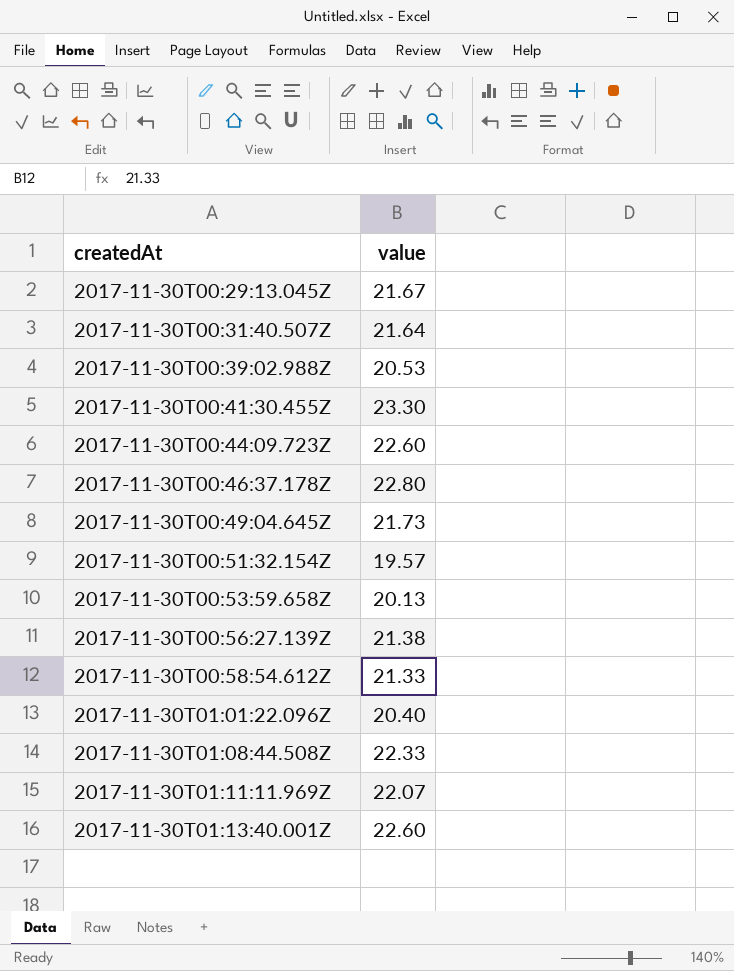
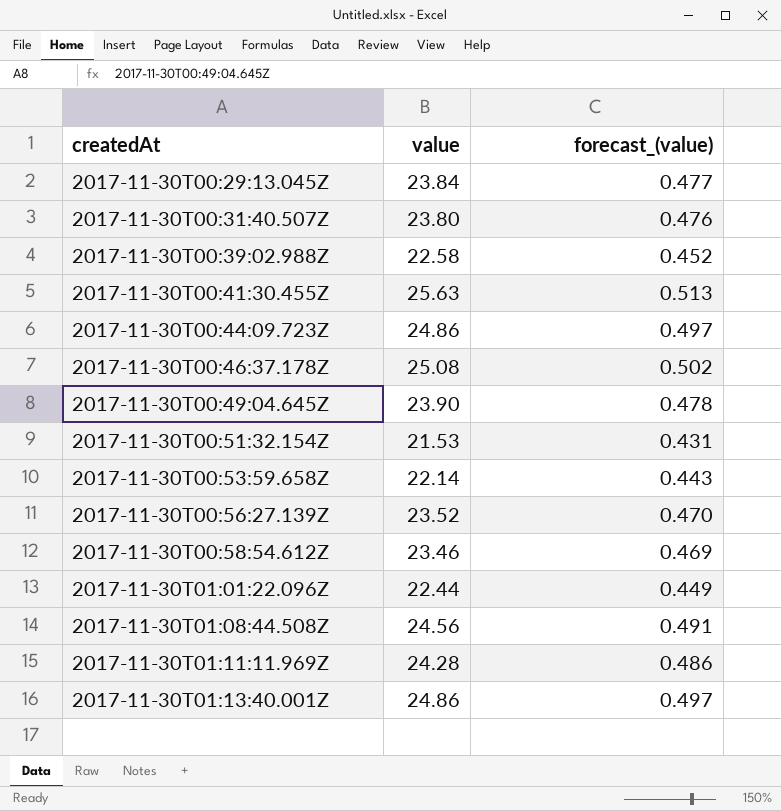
column forecast_(value) | formula: none -> [value] * 0.02
2017-11-30T00:29:13.045Z | value: 21.67 -> 23.84
2017-11-30T00:31:40.507Z | value: 21.64 -> 23.80
2017-11-30T00:39:02.988Z | value: 20.53 -> 22.58
2017-11-30T00:41:30.455Z | value: 23.30 -> 25.63
2017-11-30T00:44:09.723Z | value: 22.60 -> 24.86
2017-11-30T00:46:37.178Z | value: 22.80 -> 25.08
2017-11-30T00:49:04.645Z | value: 21.73 -> 23.90
2017-11-30T00:51:32.154Z | value: 19.57 -> 21.53
2017-11-30T00:53:59.658Z | value: 20.13 -> 22.14
2017-11-30T00:56:27.139Z | value: 21.38 -> 23.52
2017-11-30T00:58:54.612Z | value: 21.33 -> 23.46
2017-11-30T01:01:22.096Z | value: 20.40 -> 22.44
2017-11-30T01:08:44.508Z | value: 22.33 -> 24.56
2017-11-30T01:11:11.969Z | value: 22.07 -> 24.28
2017-11-30T01:13:40.001Z | value: 22.60 -> 24.86

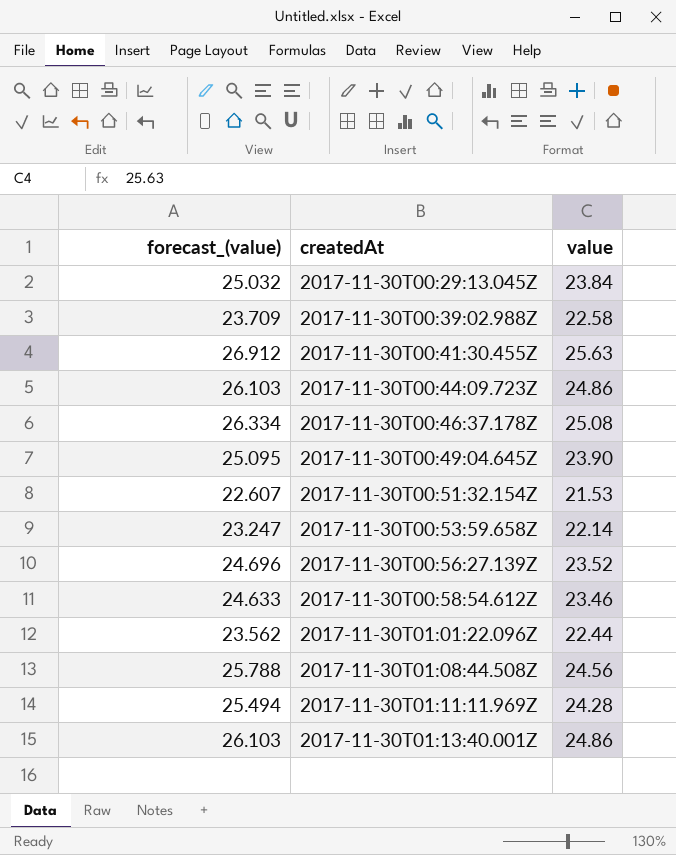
column forecast_(value) | formula: [value] * 0.02 -> [value] * 1.05
column forecast_(value) | position: 3 -> 1
row 2017-11-30T00:31:40.507Z: 23.80 | 0.476 -> none

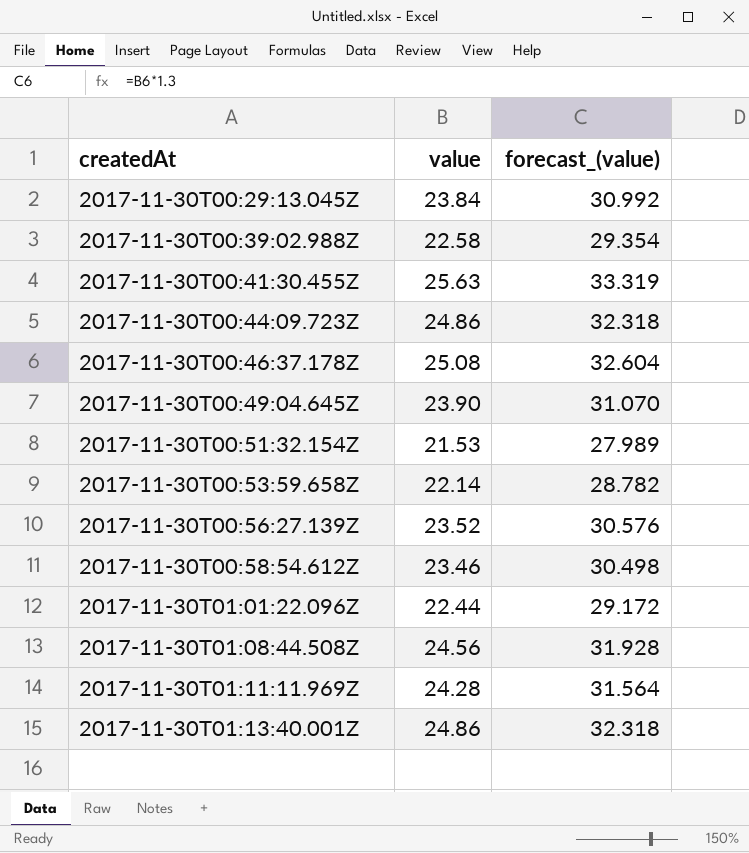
column forecast_(value) | formula: [value] * 1.05 -> [value] * 1.3
column forecast_(value) | position: 1 -> 3

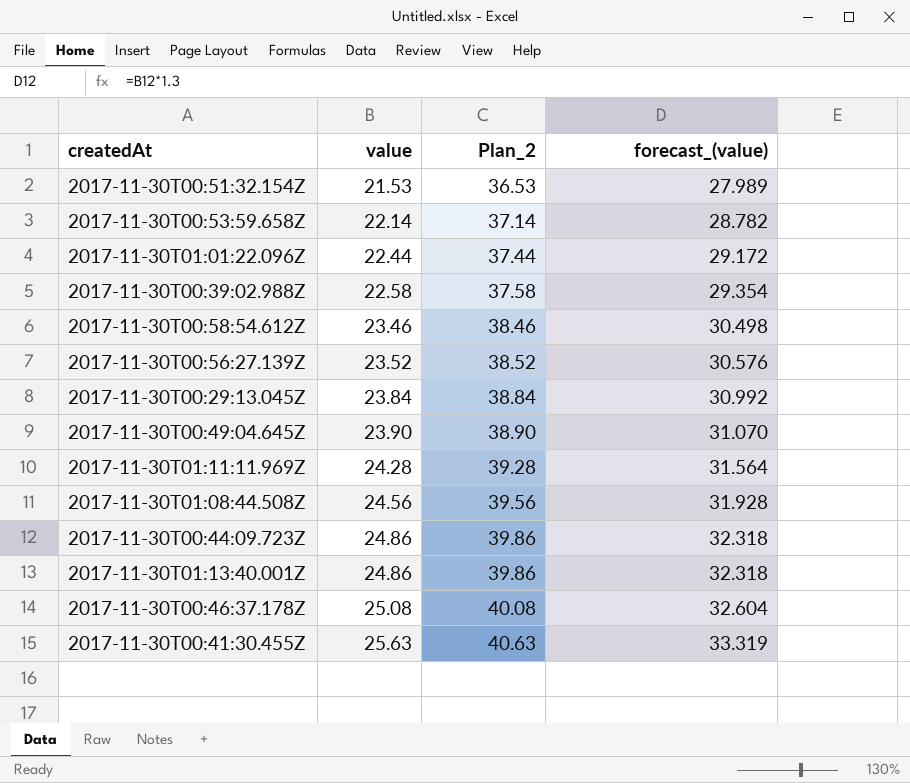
row order: createdAt ascending -> value ascending
column Plan_2 | formula: none -> [value] + 15

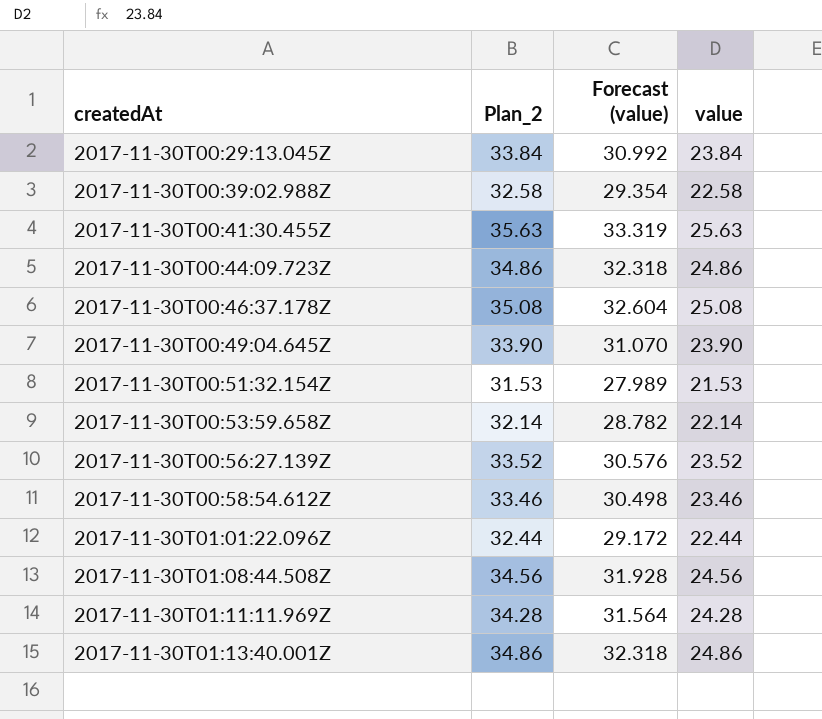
row order: value ascending -> createdAt ascending
column Plan_2 | formula: [value] + 15 -> [value] + 10
column name: forecast_(value) -> Forecast (value)
column value | position: 2 -> 4

